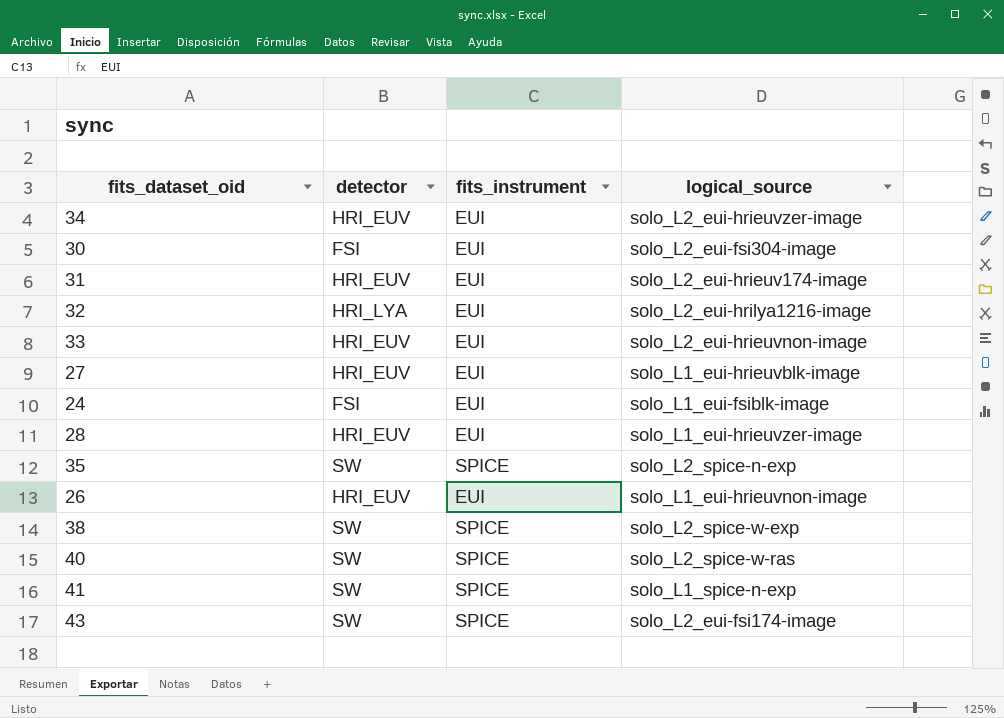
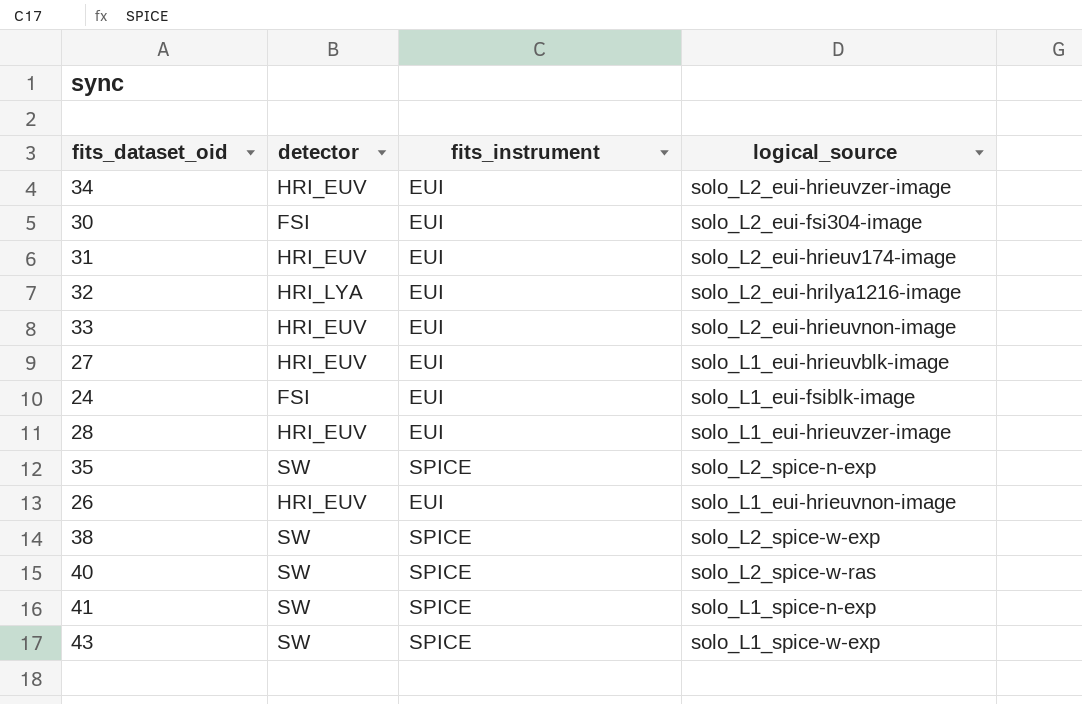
43 | logical_source: solo_L2_eui-fsi174-image -> solo_L1_spice-w-exp

